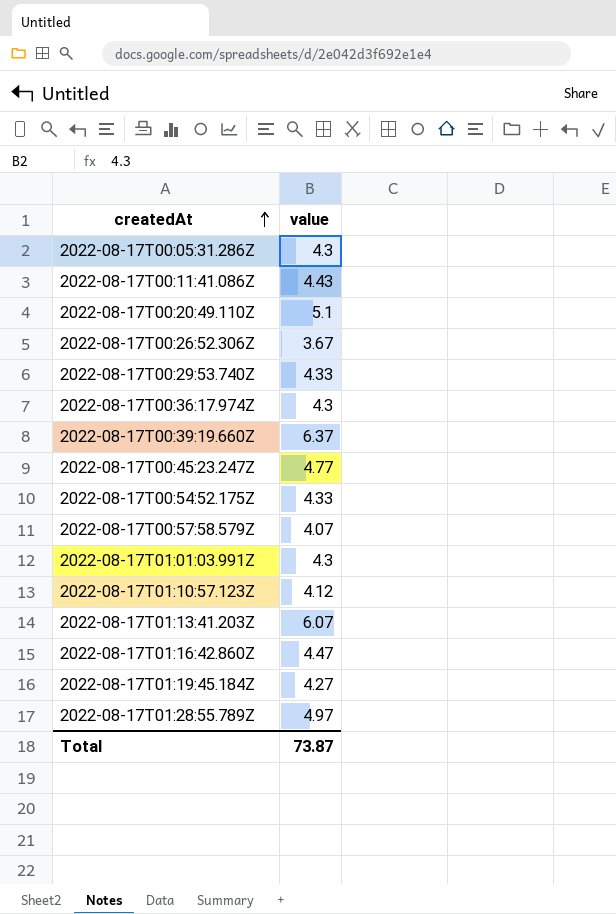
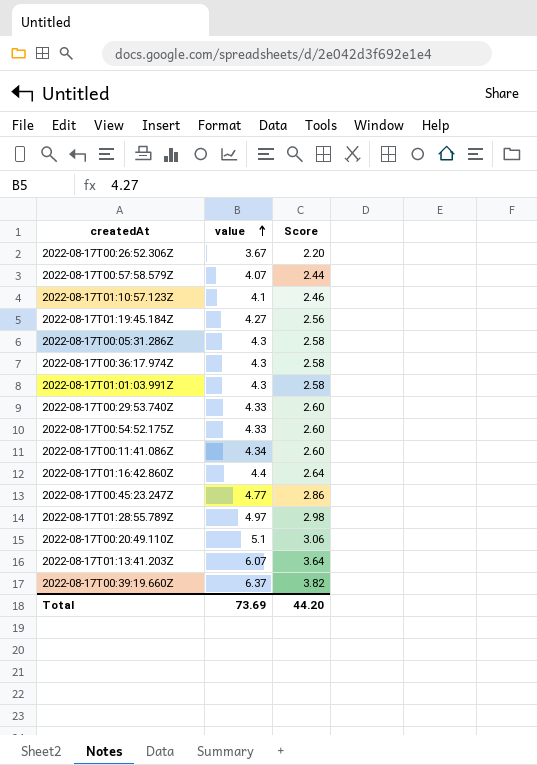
row order: createdAt ascending -> value ascending
column Score | formula: none -> [value] * 0.6
2022-08-17T01:10:57.123Z | value: 4.12 -> 4.1
2022-08-17T00:11:41.086Z | value: 4.43 -> 4.34
2022-08-17T01:16:42.860Z | value: 4.47 -> 4.4
Total | value: 73.87 -> 73.69

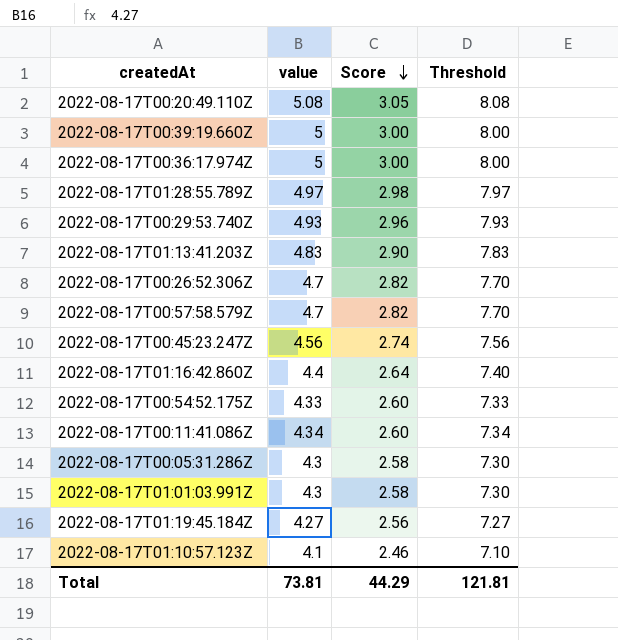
row order: value ascending -> Score descending
column Threshold | formula: none -> [value] + 3
2022-08-17T00:20:49.110Z | value: 5.1 -> 5.08
2022-08-17T00:20:49.110Z | Score: 3.06 -> 3.05
2022-08-17T00:39:19.660Z | value: 6.37 -> 5
2022-08-17T00:39:19.660Z | Score: 3.82 -> 3.00
2022-08-17T00:36:17.974Z | value: 4.3 -> 5
2022-08-17T00:36:17.974Z | Score: 2.58 -> 3.00
2022-08-17T00:29:53.740Z | value: 4.33 -> 4.93
2022-08-17T00:29:53.740Z | Score: 2.60 -> 2.96
2022-08-17T01:13:41.203Z | value: 6.07 -> 4.83
2022-08-17T01:13:41.203Z | Score: 3.64 -> 2.90
2022-08-17T00:26:52.306Z | value: 3.67 -> 4.7
2022-08-17T00:26:52.306Z | Score: 2.20 -> 2.82
2022-08-17T00:57:58.579Z | value: 4.07 -> 4.7
2022-08-17T00:57:58.579Z | Score: 2.44 -> 2.82
2022-08-17T00:45:23.247Z | value: 4.77 -> 4.56
2022-08-17T00:45:23.247Z | Score: 2.86 -> 2.74
Total | value: 73.69 -> 73.81
Total | Score: 44.20 -> 44.29

